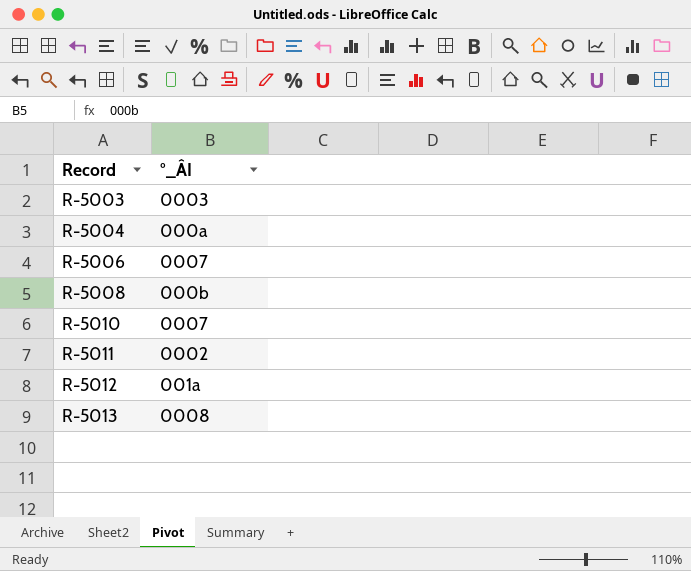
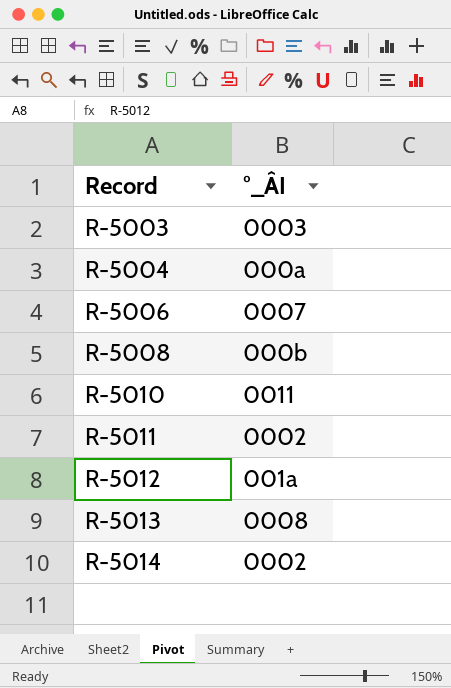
R-5010 | °_ÂI: 0007 -> 0011
row R-5014: none -> 0002

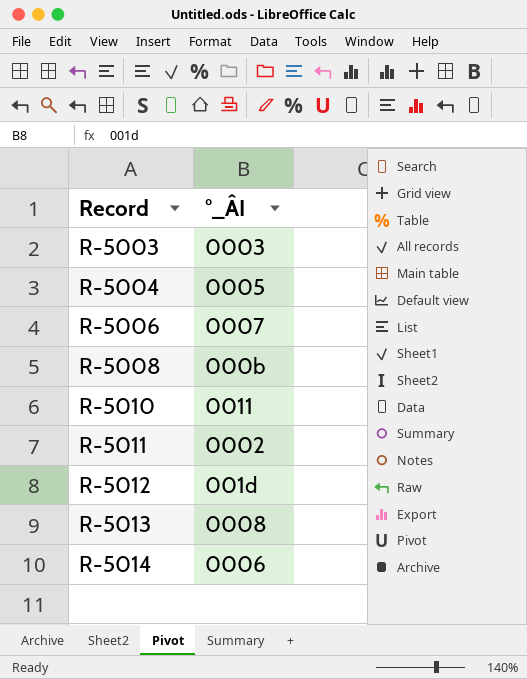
R-5004 | °_ÂI: 000a -> 0005
R-5012 | °_ÂI: 001a -> 001d
R-5014 | °_ÂI: 0002 -> 0006

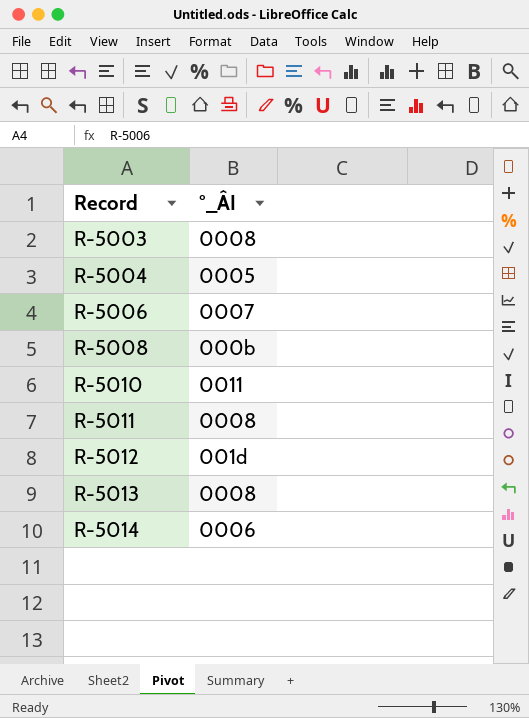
R-5003 | °_ÂI: 0003 -> 0008
R-5011 | °_ÂI: 0002 -> 0008

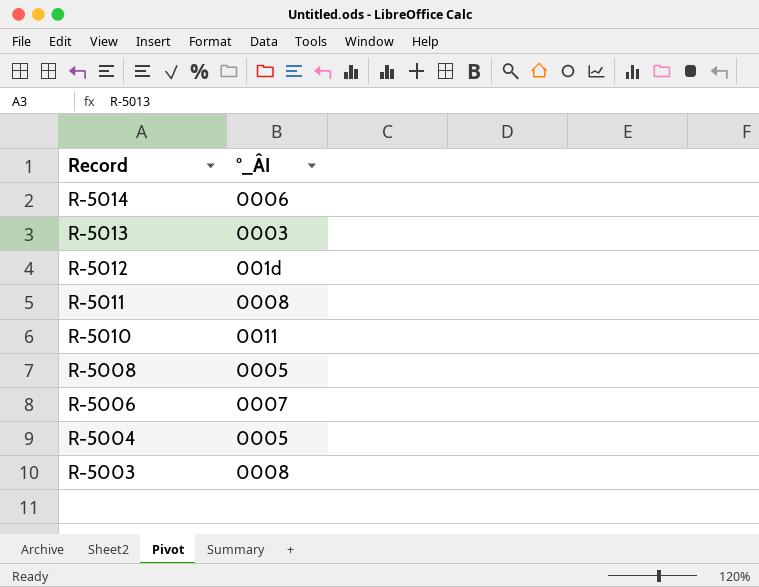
row order: Record ascending -> Record descending
R-5013 | °_ÂI: 0008 -> 0003
R-5008 | °_ÂI: 000b -> 0005

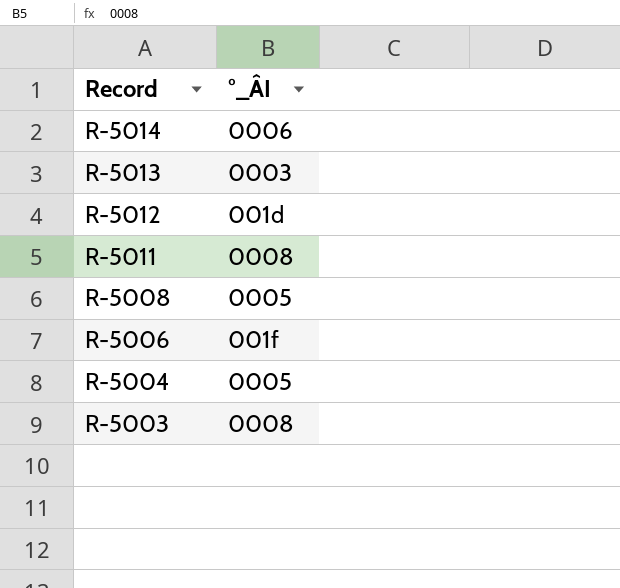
row R-5010: 0011 -> none
R-5006 | °_ÂI: 0007 -> 001f

